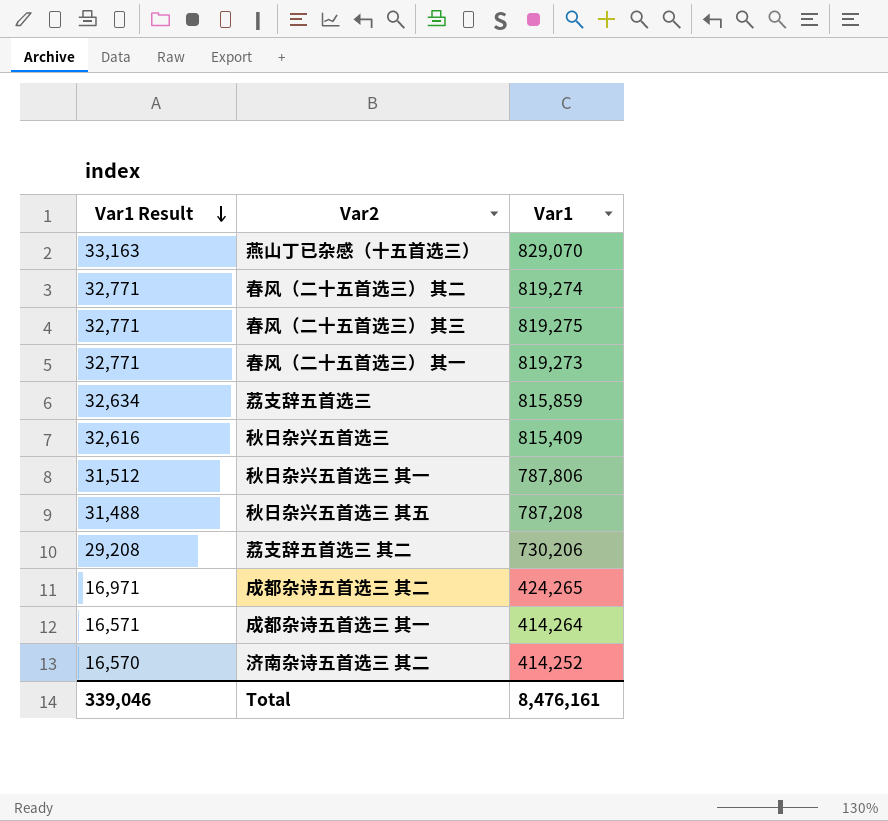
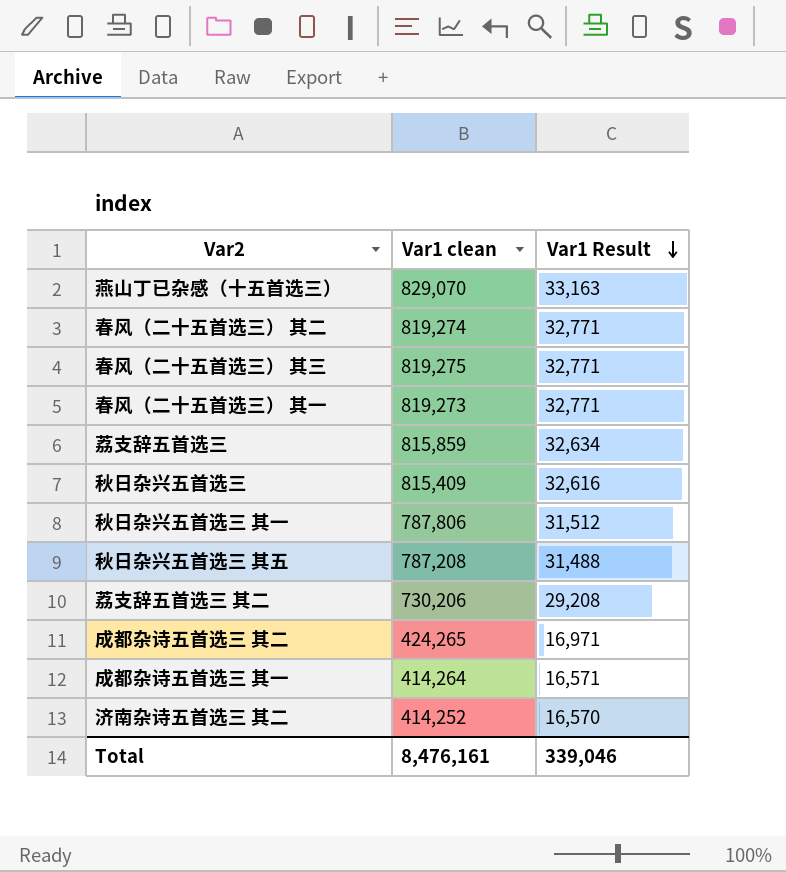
column name: Var1 -> Var1 clean
column Var1 Result | position: 1 -> 3

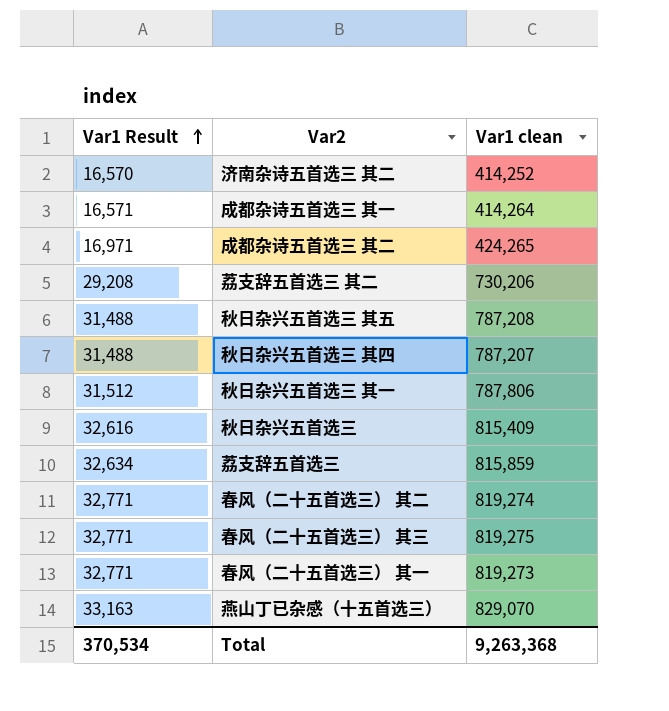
row order: Var1 Result descending -> Var1 Result ascending
column Var1 Result | position: 3 -> 1
row 秋日杂兴五首选三 其四: none -> 31,488 | 787,207
Total | Var1 Result: 339,046 -> 370,534
Total | Var1 clean: 8,476,161 -> 9,263,368

